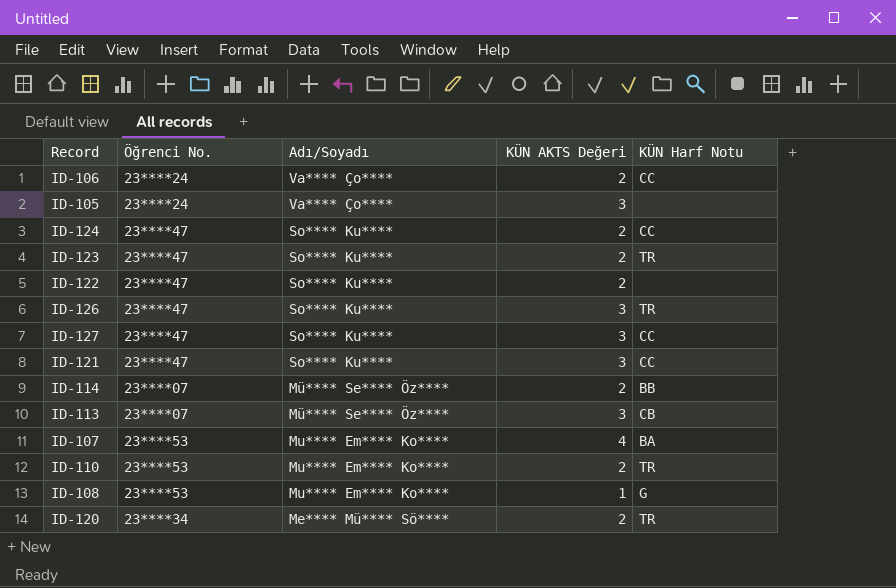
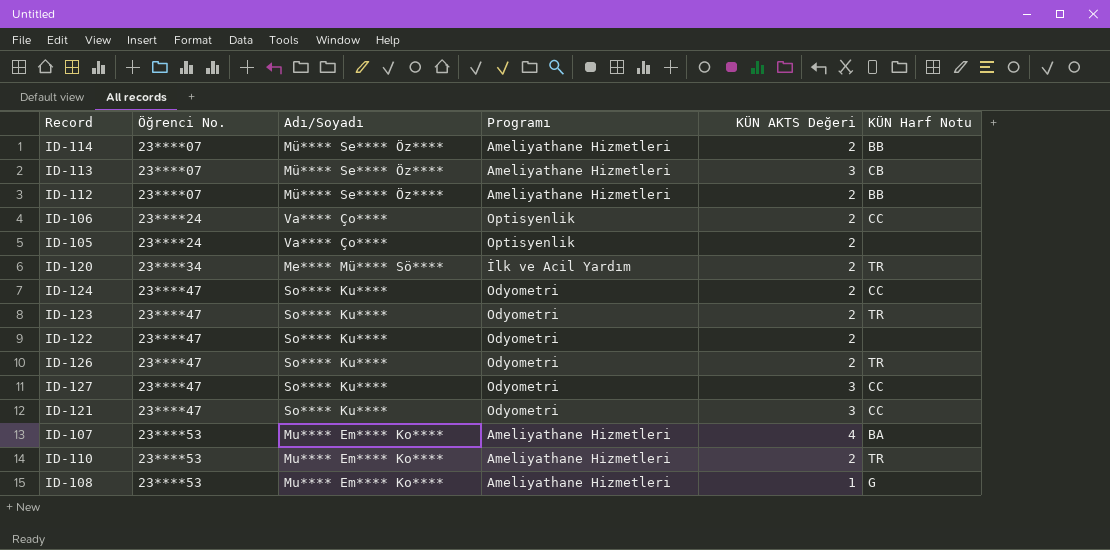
row order: Adı/Soyadı descending -> Öğrenci No. ascending
column Programı | position: none -> 4
row ID-112: none -> 23****07 | Mü**** Se**** Öz**** | Ameliyathane Hizmetleri | 2 | BB
ID-105 | KÜN AKTS Değeri: 3 -> 2
ID-126 | KÜN AKTS Değeri: 3 -> 2

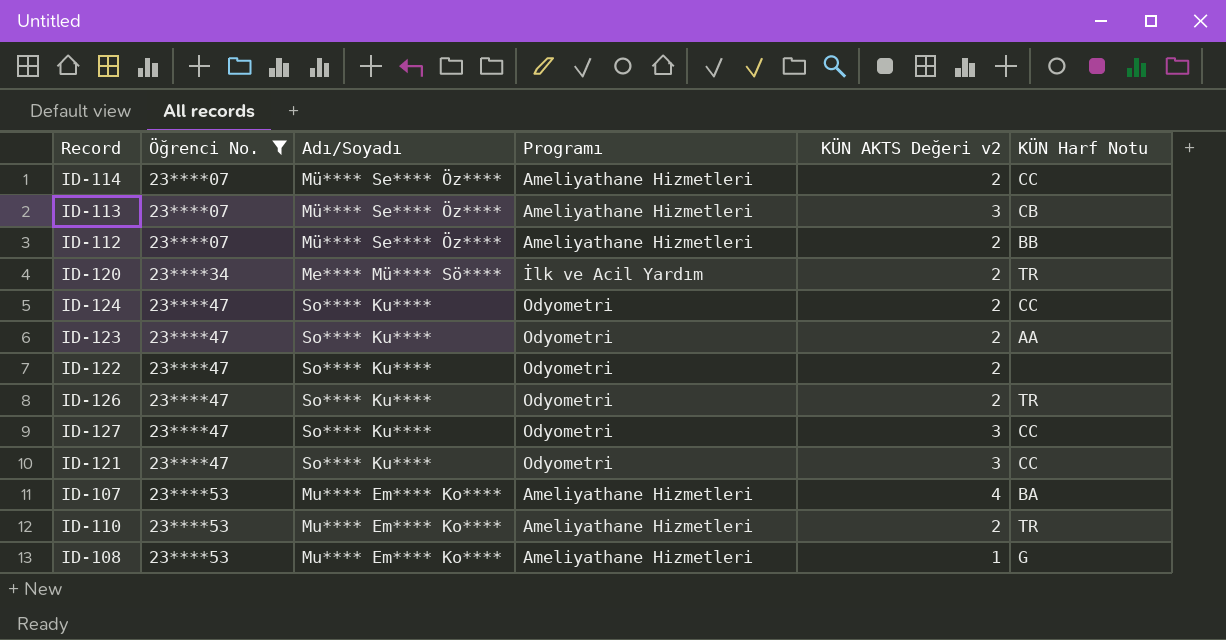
filter: none -> Öğrenci No. != 23****24
column name: KÜN AKTS Değeri -> KÜN AKTS Değeri v2
ID-114 | KÜN Harf Notu: BB -> CC
ID-123 | KÜN Harf Notu: TR -> AA

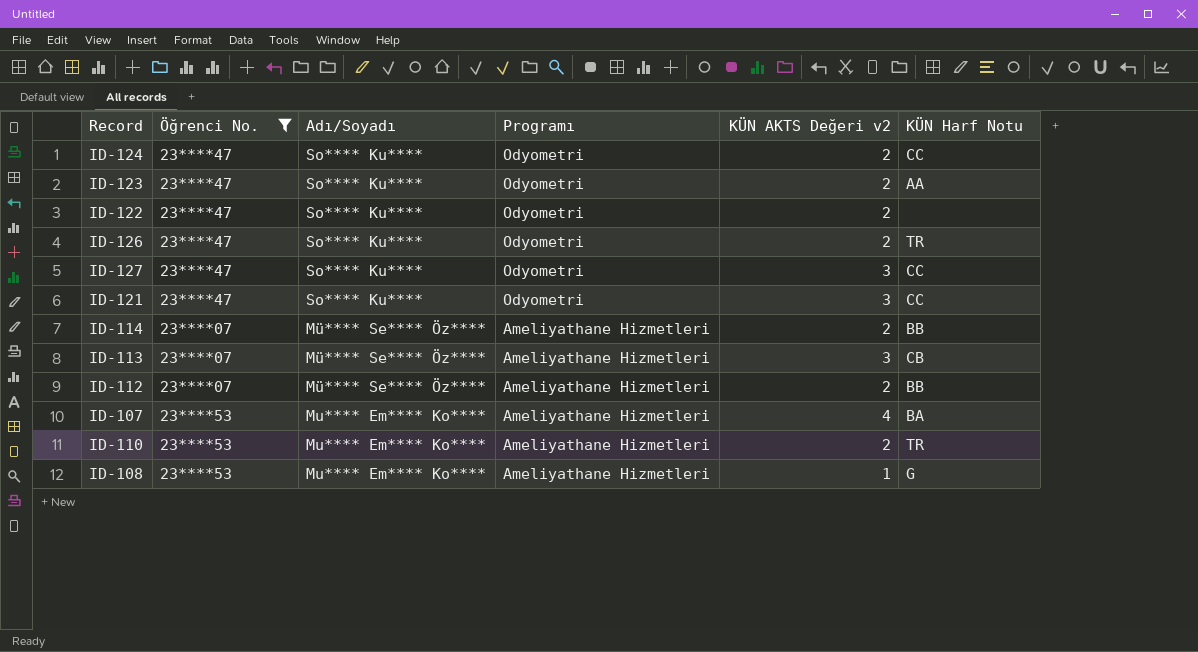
row order: Öğrenci No. ascending -> Adı/Soyadı descending
row ID-120: 23****34 | Me**** Mü**** Sö**** | İlk ve Acil Yardım | 2 | TR -> none
ID-114 | KÜN Harf Notu: CC -> BB

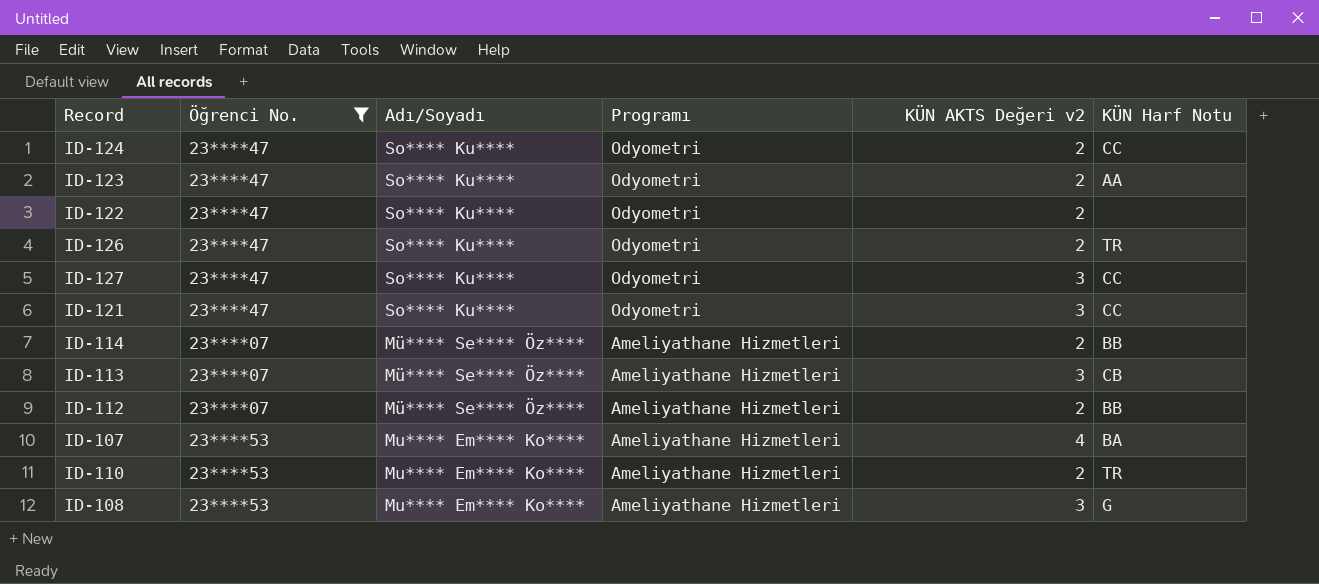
ID-108 | KÜN AKTS Değeri v2: 1 -> 3

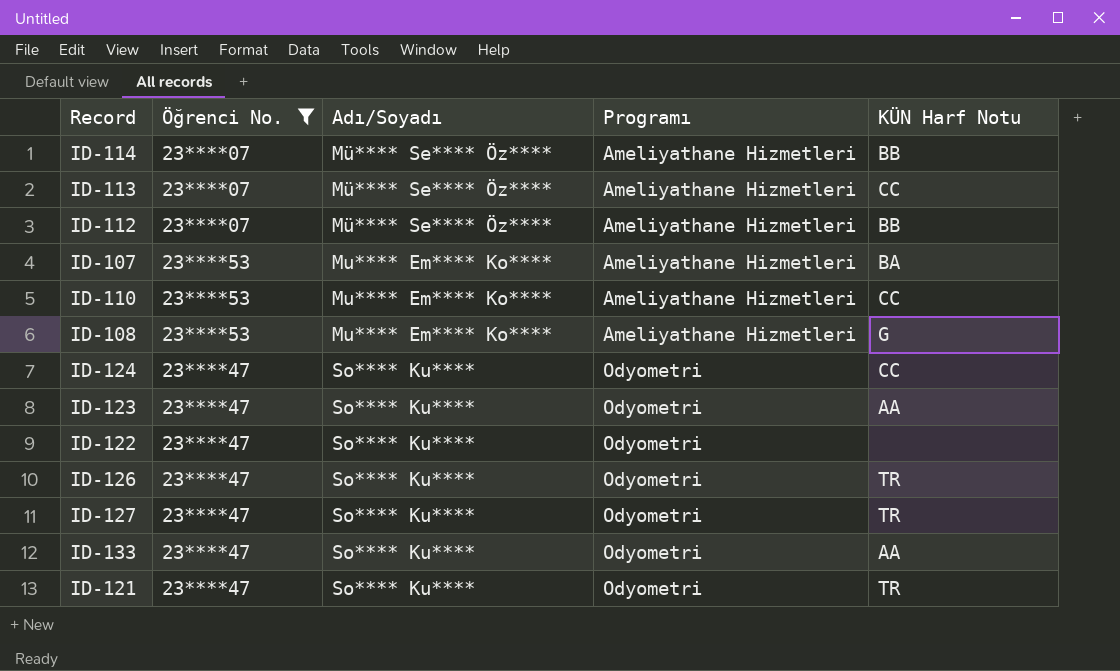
row order: Adı/Soyadı descending -> Programı ascending
column KÜN AKTS Değeri v2 | position: 5 -> none
ID-113 | KÜN Harf Notu: CB -> CC
ID-110 | KÜN Harf Notu: TR -> CC
ID-127 | KÜN Harf Notu: CC -> TR
row ID-133: none -> 23****47 | So**** Ku**** | Odyometri | AA
ID-121 | KÜN Harf Notu: CC -> TR

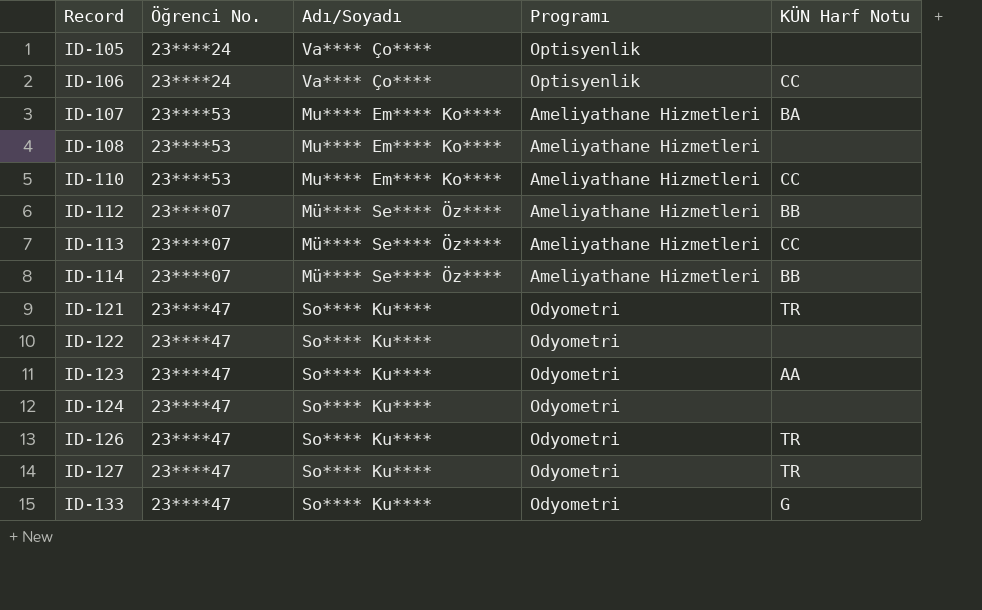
filter: Öğrenci No. != 23****24 -> none
row order: Programı ascending -> Record ascending
ID-108 | KÜN Harf Notu: G -> none
ID-124 | KÜN Harf Notu: CC -> none
ID-133 | KÜN Harf Notu: AA -> G

